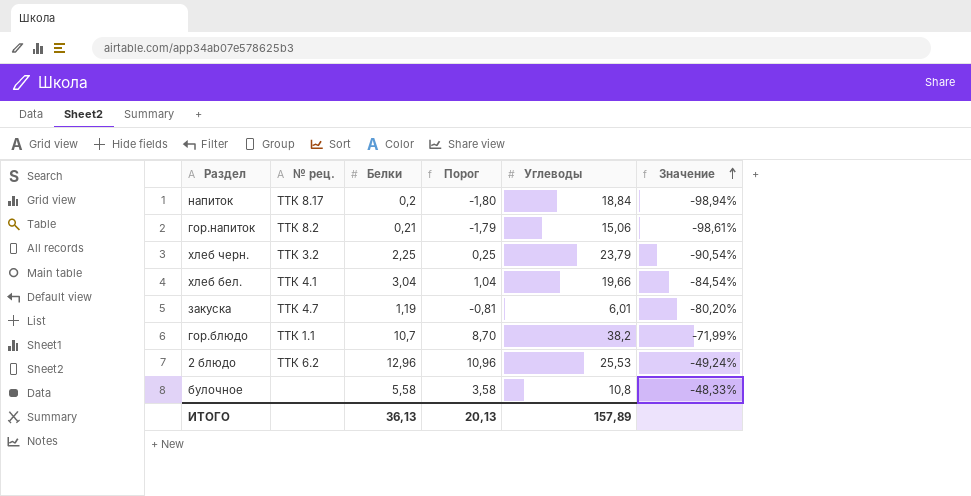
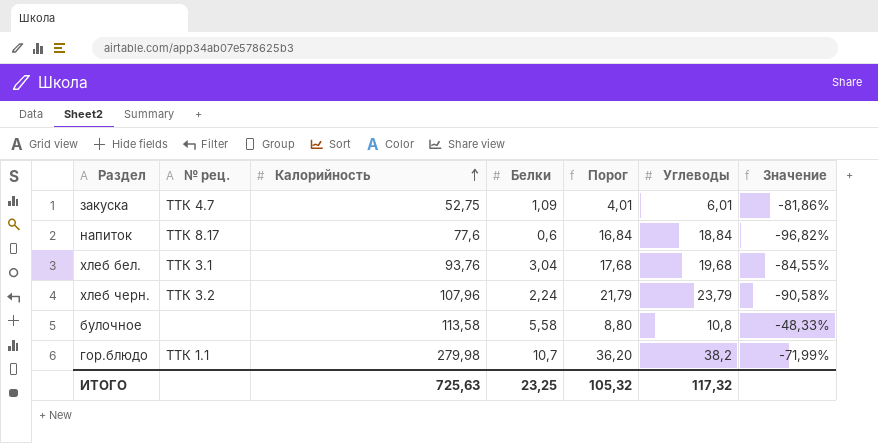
row order: Значение ascending -> Калорийность ascending
column Калорийность | position: none -> 3
column Порог | formula: [Белки] - 2 -> [Углеводы] - 2
row гор.напиток: ТТК 8.2 | 0,21 | -1,79 | 15,06 | -98,61% -> none
row 2 блюдо: ТТК 6.2 | 12,96 | 10,96 | 25,53 | -49,24% -> none
закуска | Белки: 1,19 -> 1,09
закуска | Значение: -80,20% -> -81,86%
напиток | Белки: 0,2 -> 0,6
напиток | Значение: -98,94% -> -96,82%
хлеб бел. | № рец.: ТТК 4.1 -> ТТК 3.1
хлеб бел. | Углеводы: 19,66 -> 19,68
хлеб бел. | Значение: -84,54% -> -84,55%
хлеб черн. | Белки: 2,25 -> 2,24
хлеб черн. | Значение: -90,54% -> -90,58%
ИТОГО | Белки: 36,13 -> 23,25
ИТОГО | Порог: 20,13 -> 105,32
ИТОГО | Углеводы: 157,89 -> 117,32

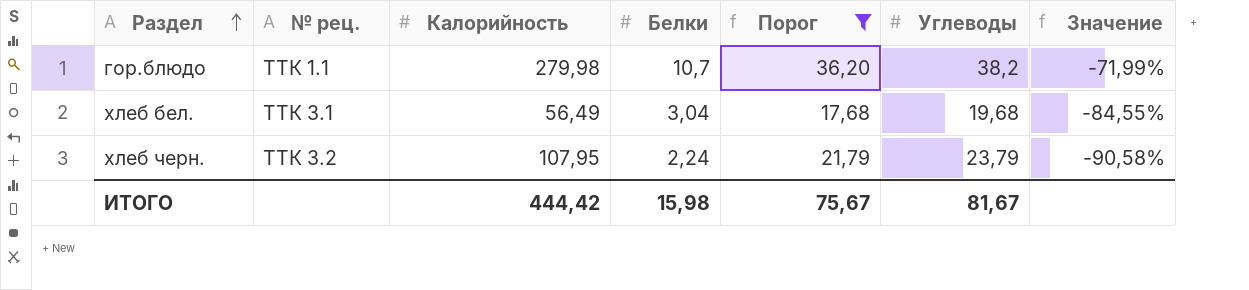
filter: none -> Порог >= 17,68
row order: Калорийность ascending -> Раздел ascending
хлеб бел. | Калорийность: 93,76 -> 56,49
хлеб черн. | Калорийность: 107,96 -> 107,95
ИТОГО | Калорийность: 725,63 -> 444,42
ИТОГО | Белки: 23,25 -> 15,98
ИТОГО | Порог: 105,32 -> 75,67
ИТОГО | Углеводы: 117,32 -> 81,67

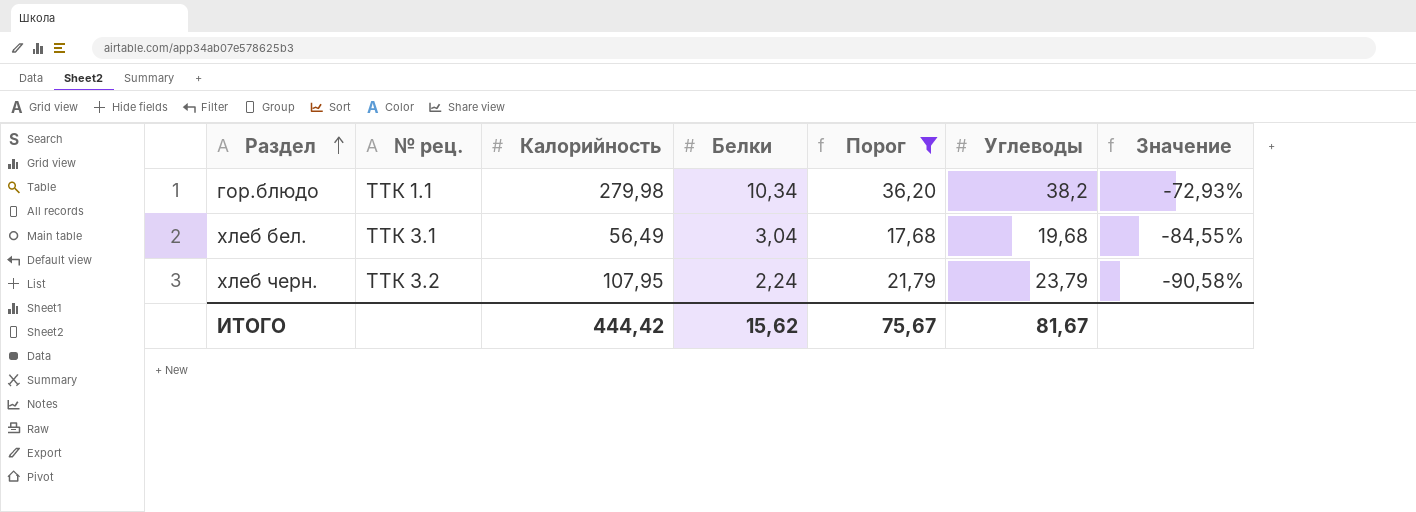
гор.блюдо | Белки: 10,7 -> 10,34
гор.блюдо | Значение: -71,99% -> -72,93%
ИТОГО | Белки: 15,98 -> 15,62

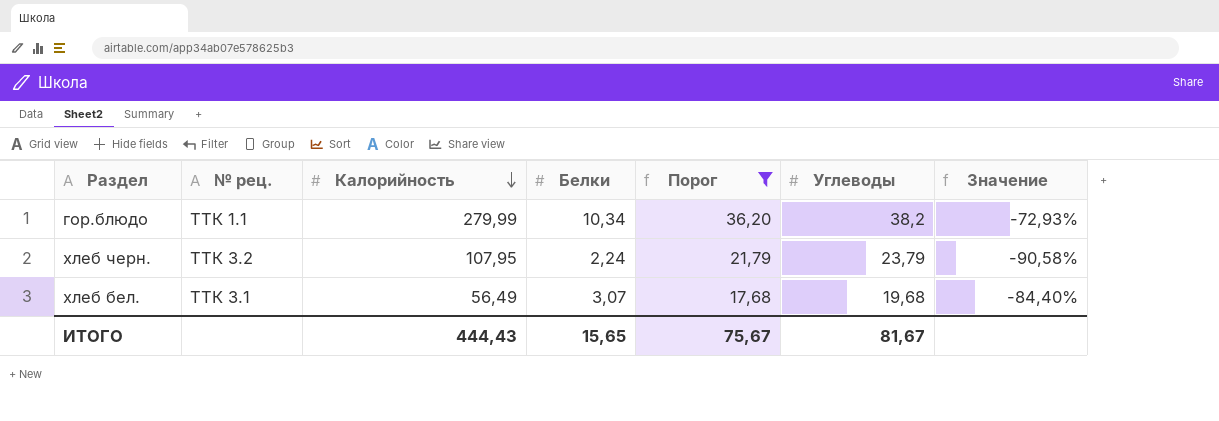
row order: Раздел ascending -> Калорийность descending
гор.блюдо | Калорийность: 279,98 -> 279,99
хлеб бел. | Белки: 3,04 -> 3,07
хлеб бел. | Значение: -84,55% -> -84,40%
ИТОГО | Калорийность: 444,42 -> 444,43
ИТОГО | Белки: 15,62 -> 15,65

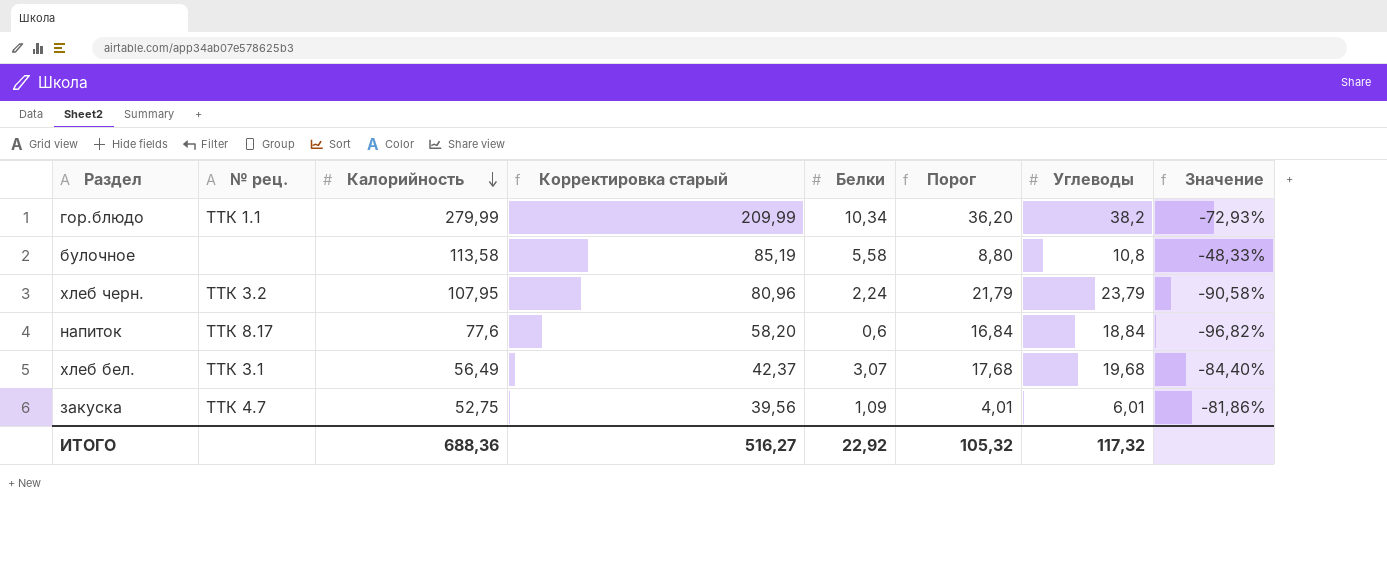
filter: Порог >= 17,68 -> none
column Корректировка старый | formula: none -> [Калорийность] * 0,75
ИТОГО | Калорийность: 444,43 -> 688,36
ИТОГО | Белки: 15,65 -> 22,92
ИТОГО | Порог: 75,67 -> 105,32
ИТОГО | Углеводы: 81,67 -> 117,32

